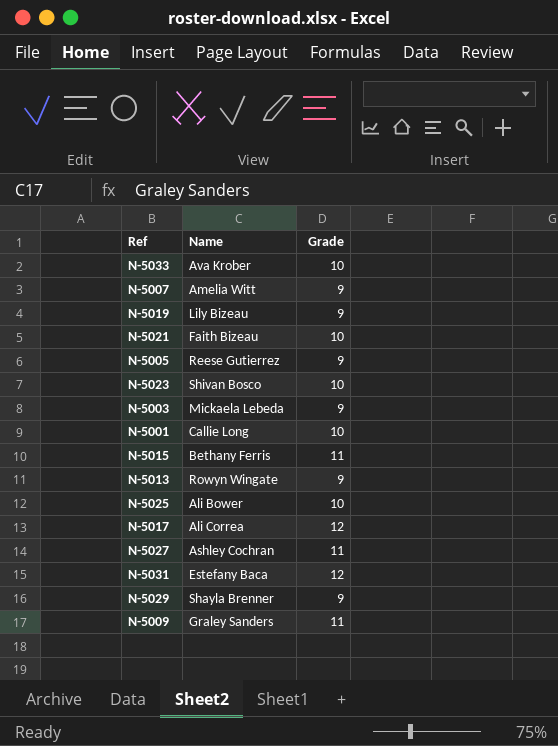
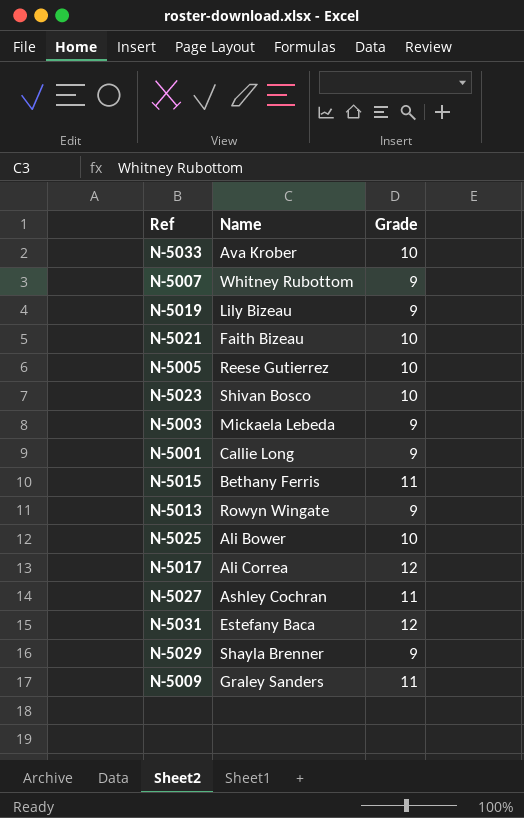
N-5007 | Name: Amelia Witt -> Whitney Rubottom
N-5005 | Grade: 9 -> 10
N-5001 | Grade: 10 -> 9

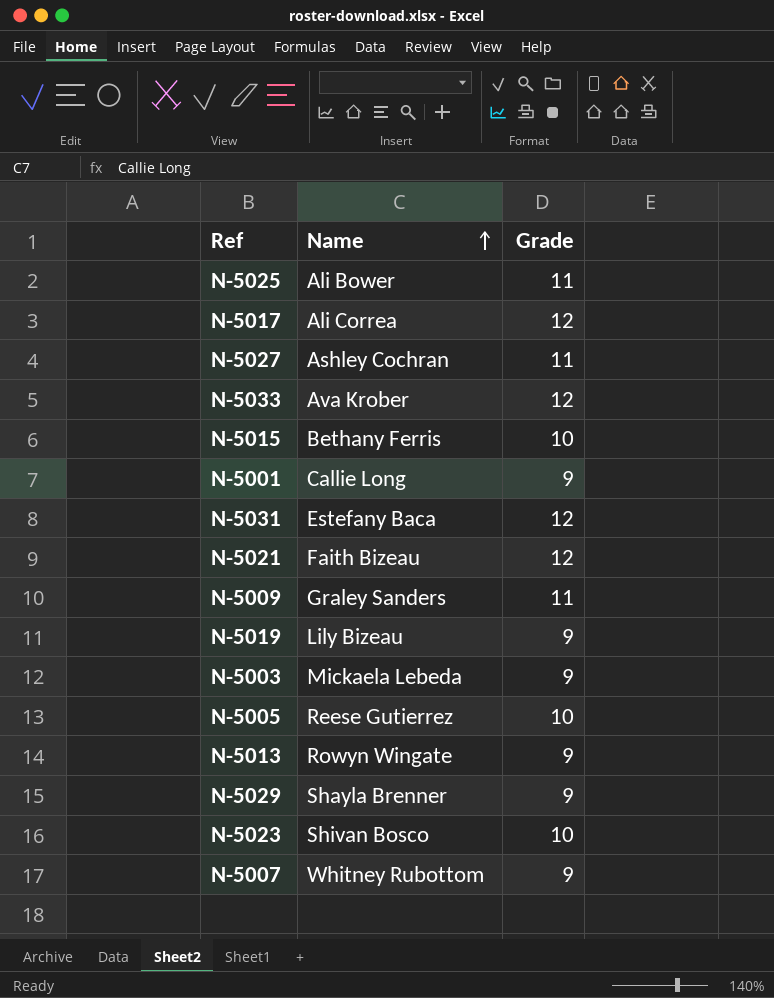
row order: none -> Name ascending
N-5025 | Grade: 10 -> 11
N-5033 | Grade: 10 -> 12
N-5015 | Grade: 11 -> 10
N-5021 | Grade: 10 -> 12

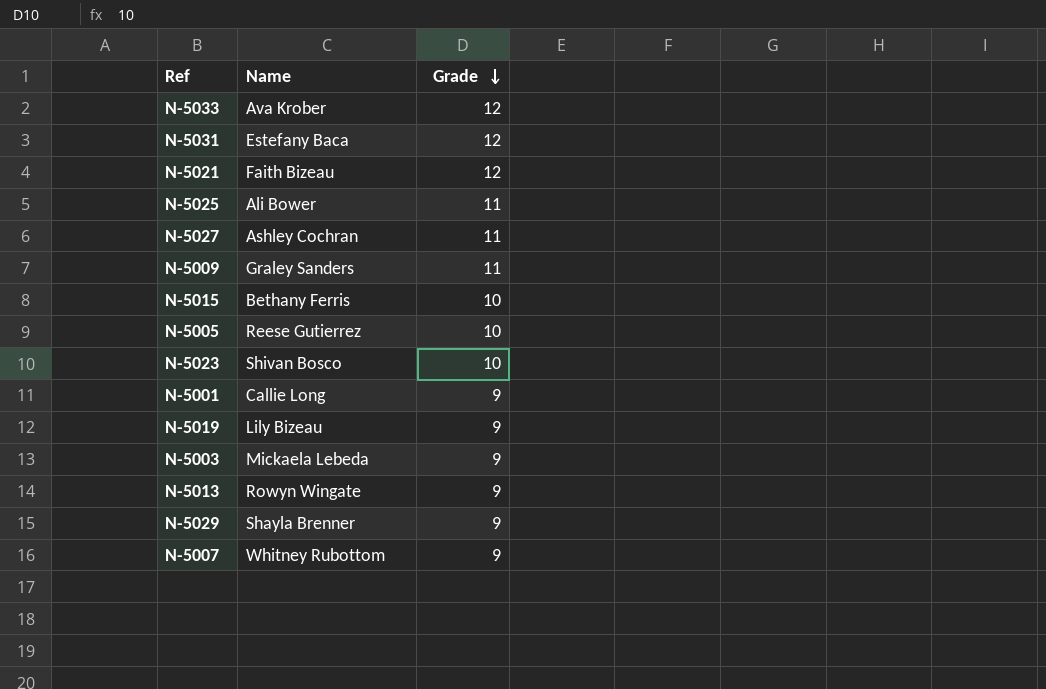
row order: Name ascending -> Grade descending
row N-5017: Ali Correa | 12 -> none

